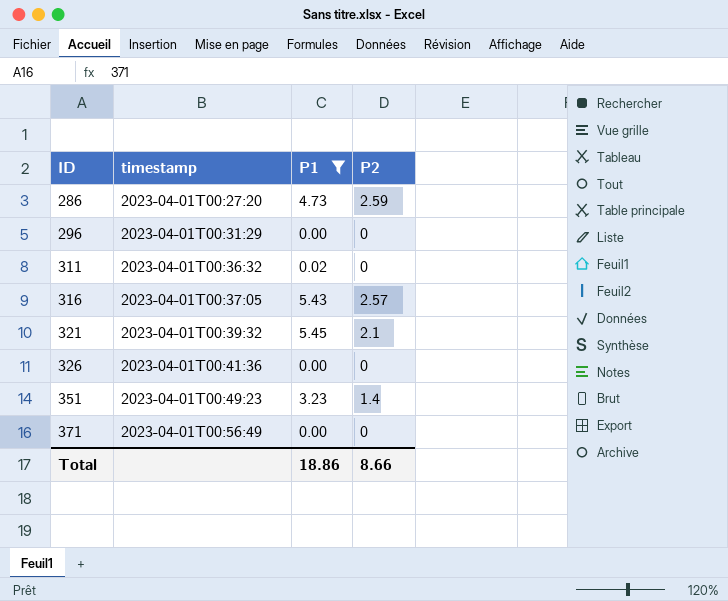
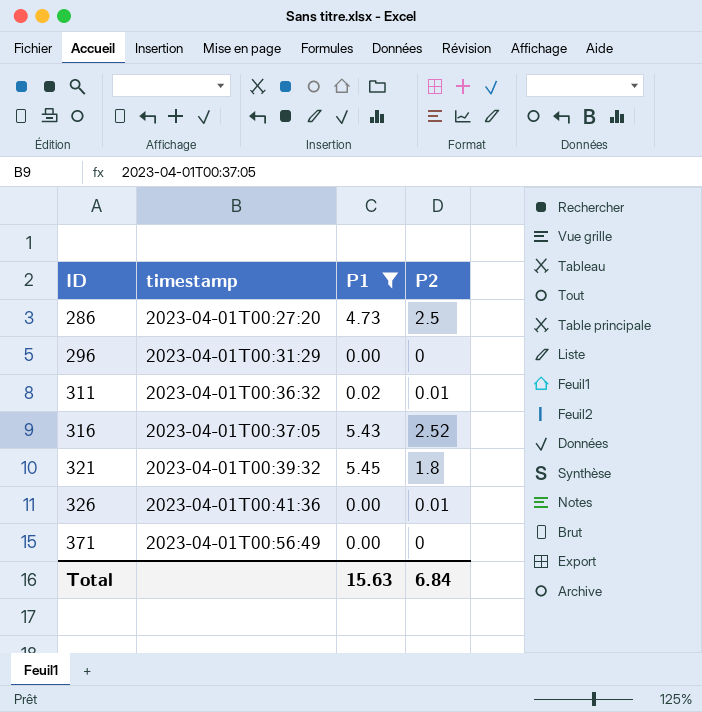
row 351: 2023-04-01T00:49:23 | 3.23 | 1.4 -> none
286 | P2: 2.59 -> 2.5
311 | P2: 0 -> 0.01
316 | P2: 2.57 -> 2.52
321 | P2: 2.1 -> 1.8
326 | P2: 0 -> 0.01
Total | P1: 18.86 -> 15.63
Total | P2: 8.66 -> 6.84

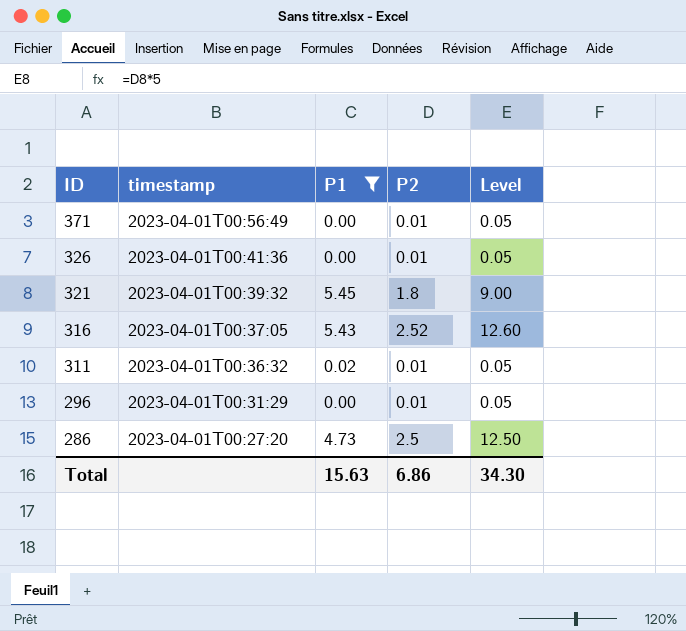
row order: ID ascending -> ID descending
column Level | formula: none -> [P2] * 5
371 | P2: 0 -> 0.01
296 | P2: 0 -> 0.01
Total | P2: 6.84 -> 6.86

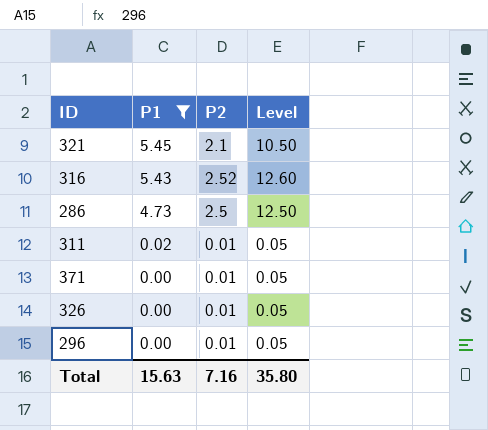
row order: ID descending -> P1 descending
column timestamp | position: 2 -> none
321 | P2: 1.8 -> 2.1
321 | Level: 9.00 -> 10.50
Total | P2: 6.86 -> 7.16
Total | Level: 34.30 -> 35.80

